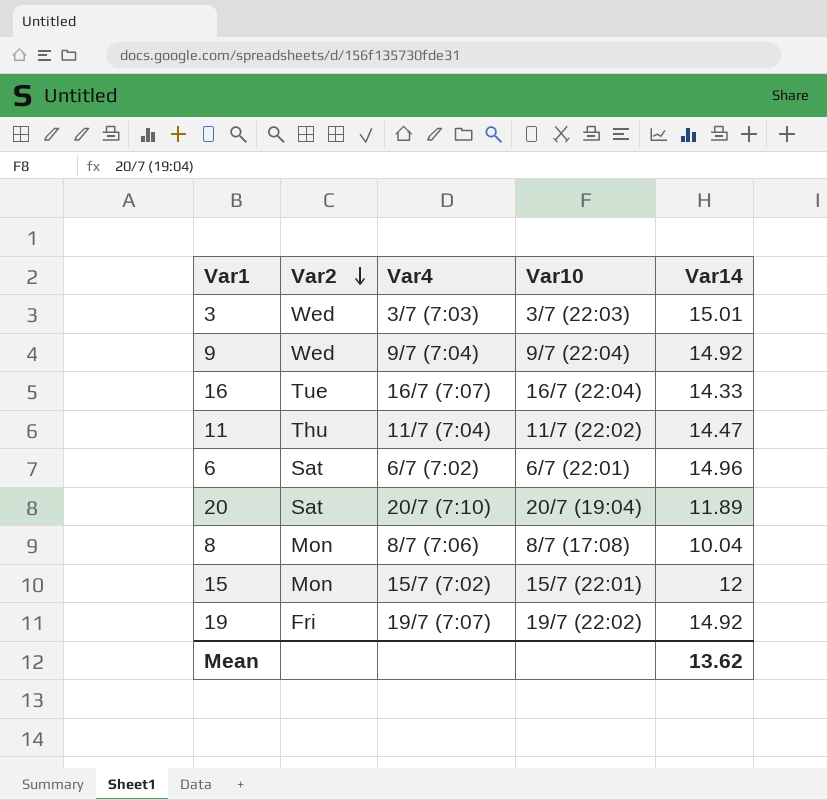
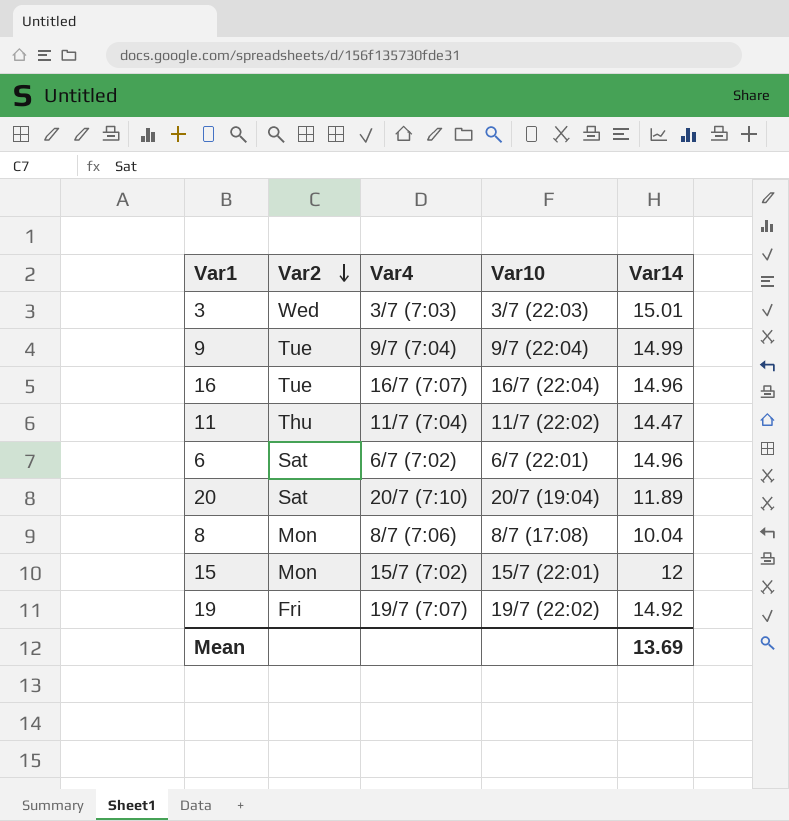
9 | Var2: Wed -> Tue
9 | Var14: 14.92 -> 14.99
16 | Var14: 14.33 -> 14.96
Mean | Var14: 13.62 -> 13.69

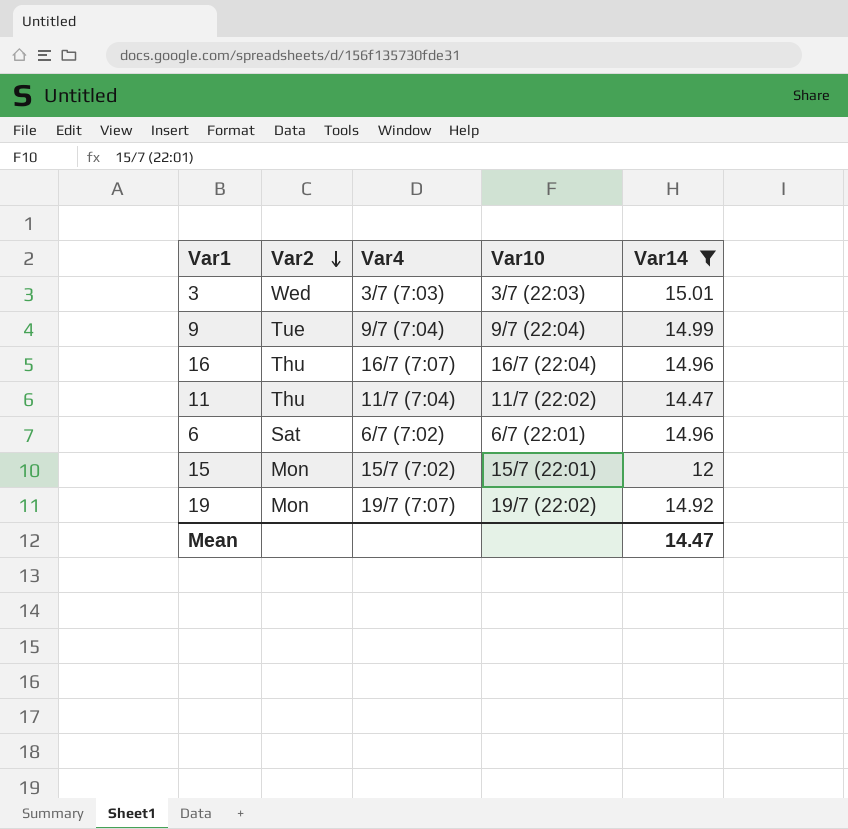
filter: none -> Var14 >= 12
16 | Var2: Tue -> Thu
19 | Var2: Fri -> Mon
Mean | Var14: 13.69 -> 14.47

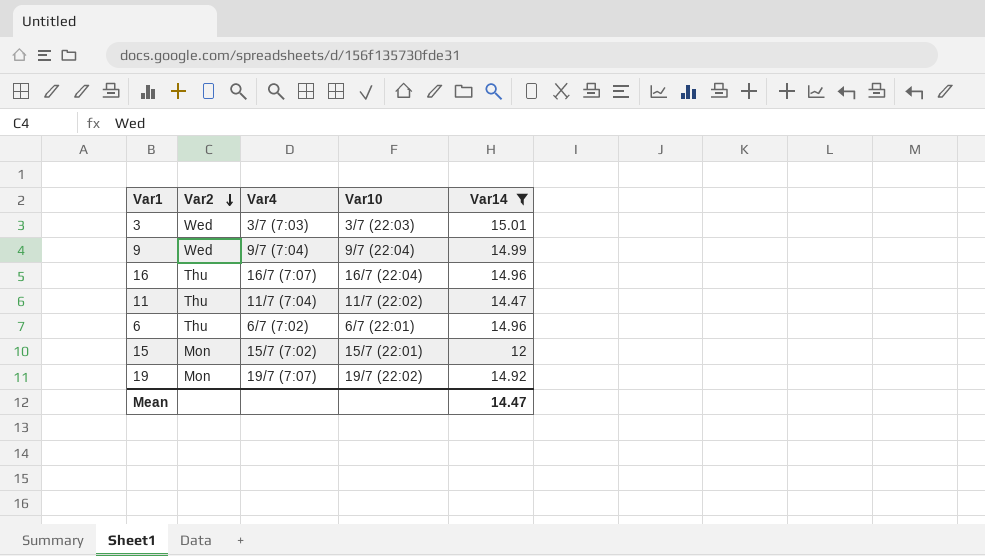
9 | Var2: Tue -> Wed
6 | Var2: Sat -> Thu

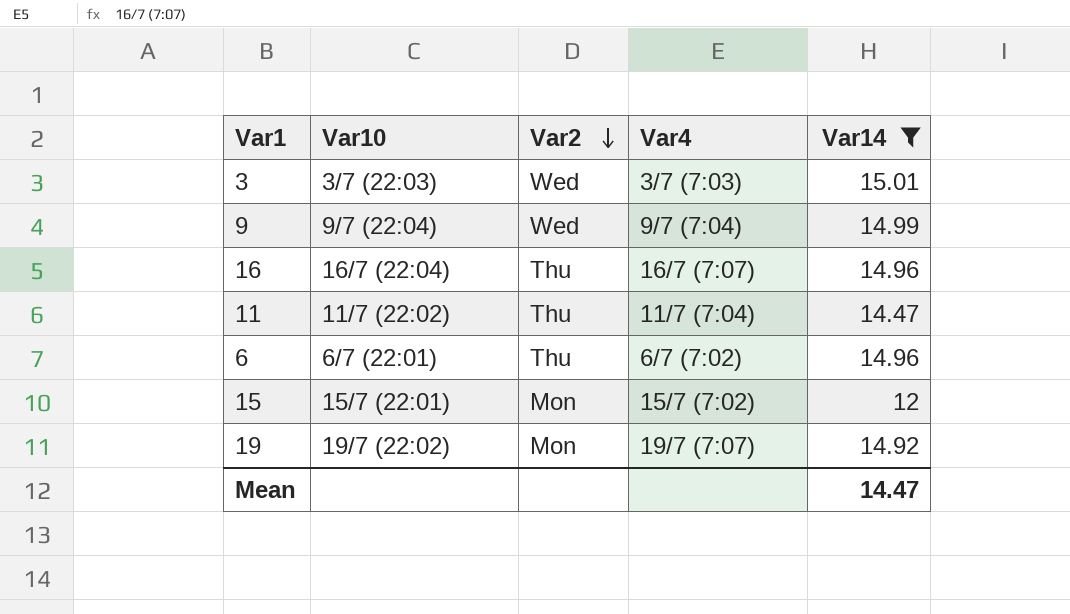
column Var10 | position: 4 -> 2

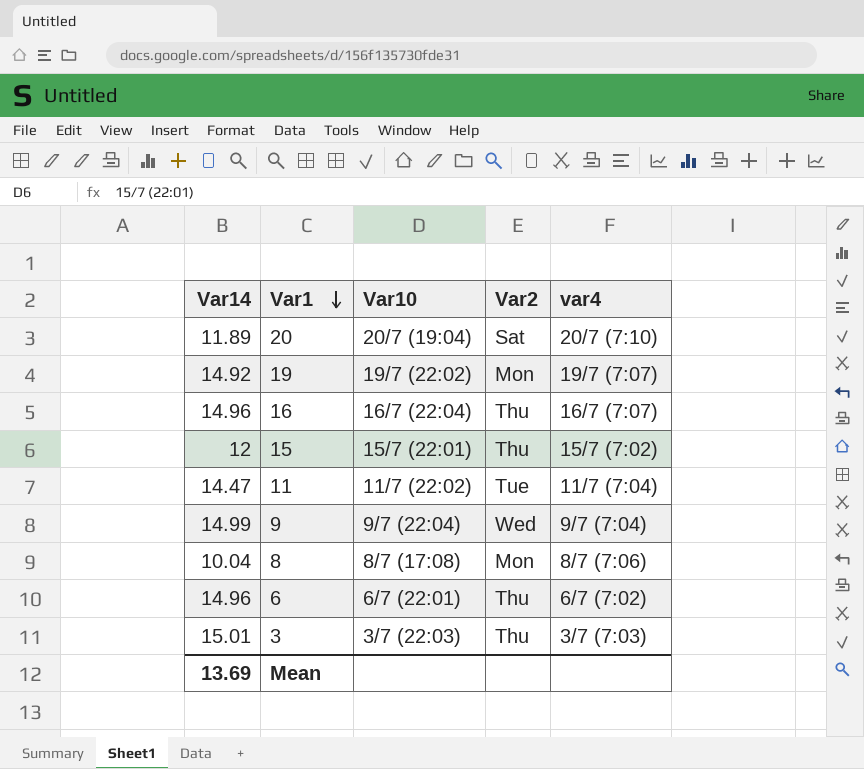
filter: Var14 >= 12 -> none
row order: Var2 descending -> Var1 descending
column Var14 | position: 5 -> 1
column name: Var4 -> var4
15 | Var2: Mon -> Thu
11 | Var2: Thu -> Tue
3 | Var2: Wed -> Thu
Mean | Var14: 14.47 -> 13.69

